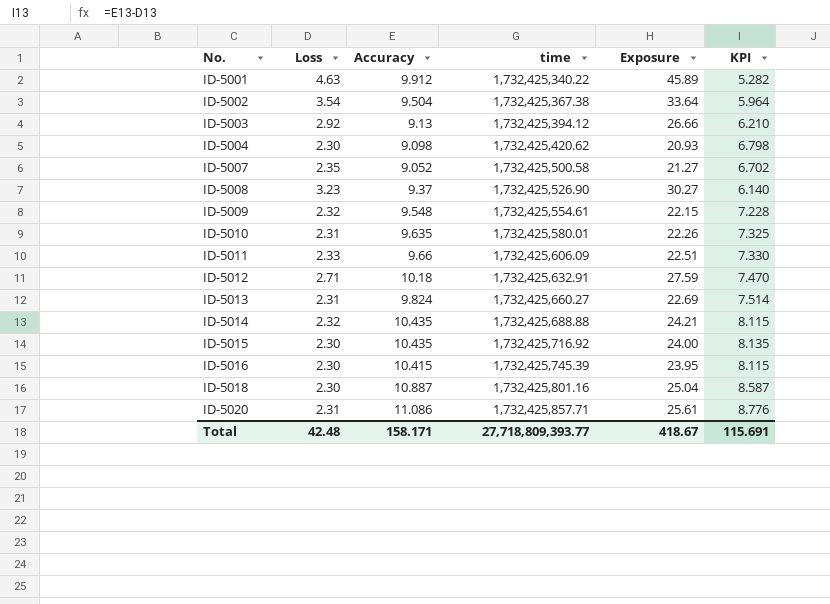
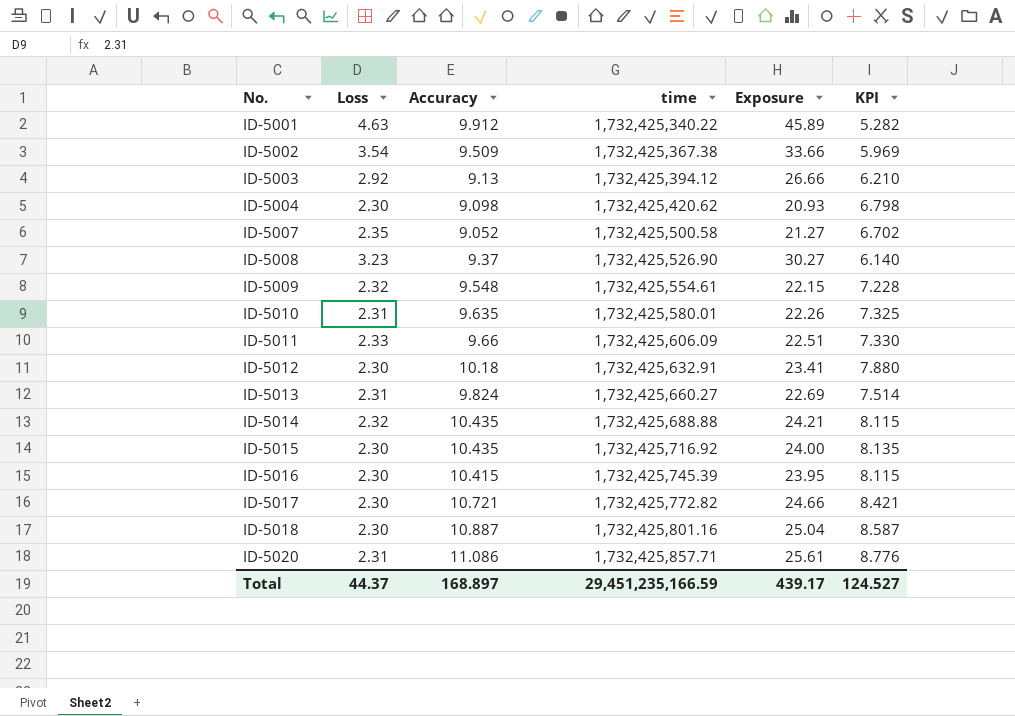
ID-5002 | Accuracy: 9.504 -> 9.509
ID-5002 | Exposure: 33.64 -> 33.66
ID-5002 | KPI: 5.964 -> 5.969
ID-5012 | Loss: 2.71 -> 2.30
ID-5012 | Exposure: 27.59 -> 23.41
ID-5012 | KPI: 7.470 -> 7.880
row ID-5017: none -> 2.30 | 10.721 | 1,732,425,772.82 | 24.66 | 8.421
Total | Loss: 42.48 -> 44.37
Total | Accuracy: 158.171 -> 168.897
Total | time: 27,718,809,393.77 -> 29,451,235,166.59
Total | Exposure: 418.67 -> 439.17
Total | KPI: 115.691 -> 124.527

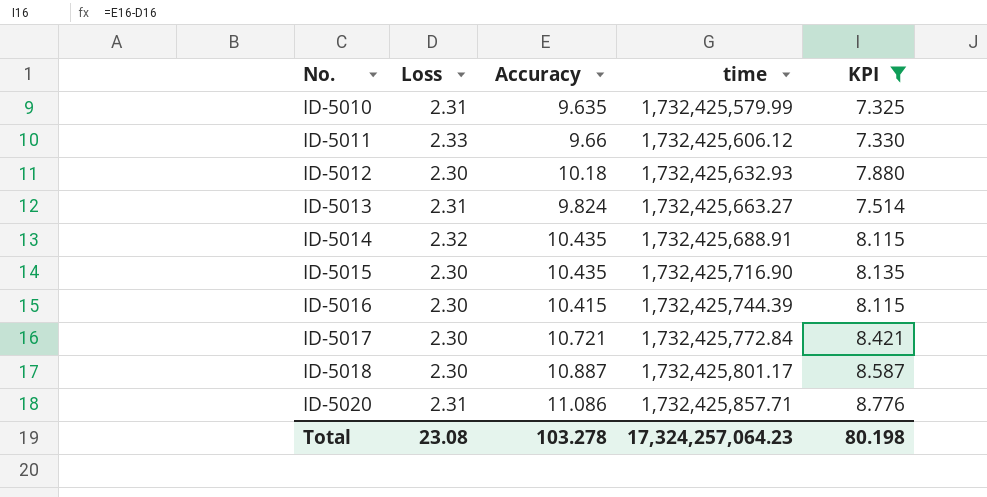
filter: none -> KPI >= 7.325
column Exposure | formula: [Loss] * [Accuracy] -> none
ID-5010 | time: 1,732,425,580.01 -> 1,732,425,579.99
ID-5011 | time: 1,732,425,606.09 -> 1,732,425,606.12
ID-5012 | time: 1,732,425,632.91 -> 1,732,425,632.93
ID-5013 | time: 1,732,425,660.27 -> 1,732,425,663.27
ID-5014 | time: 1,732,425,688.88 -> 1,732,425,688.91
ID-5015 | time: 1,732,425,716.92 -> 1,732,425,716.90
ID-5016 | time: 1,732,425,745.39 -> 1,732,425,744.39
ID-5017 | time: 1,732,425,772.82 -> 1,732,425,772.84
ID-5018 | time: 1,732,425,801.16 -> 1,732,425,801.17
Total | Loss: 44.37 -> 23.08
Total | Accuracy: 168.897 -> 103.278
Total | time: 29,451,235,166.59 -> 17,324,257,064.23
Total | KPI: 124.527 -> 80.198

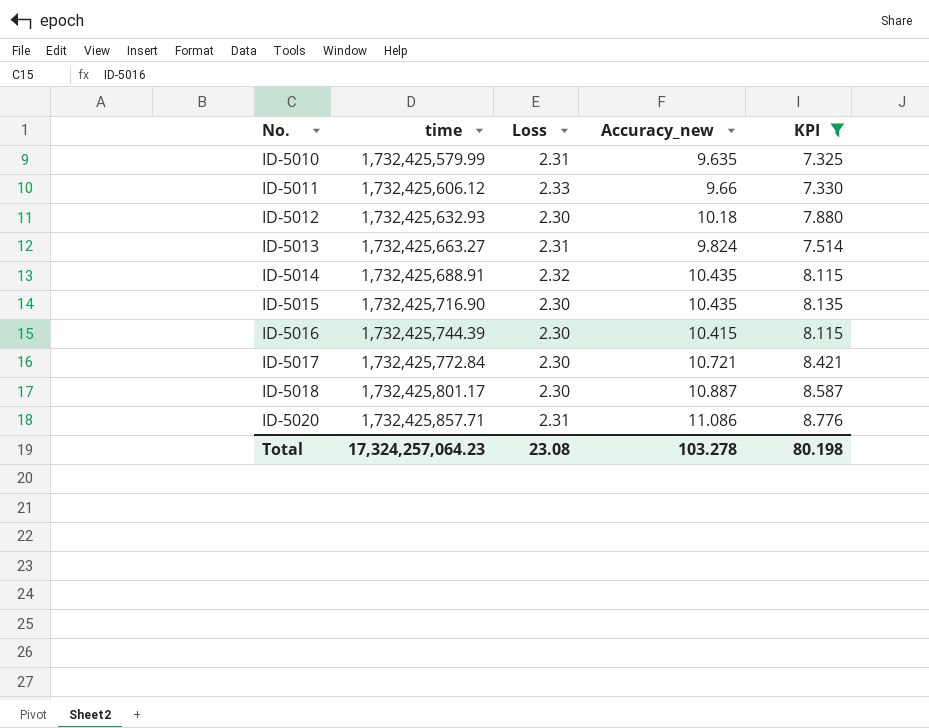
column time | position: 4 -> 2
column name: Accuracy -> Accuracy_new

